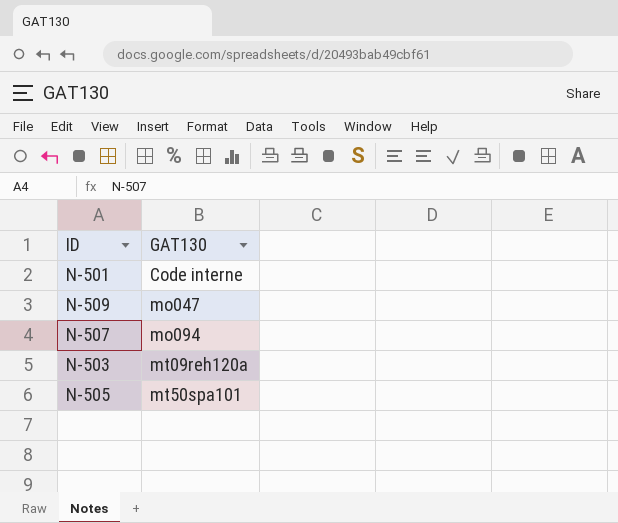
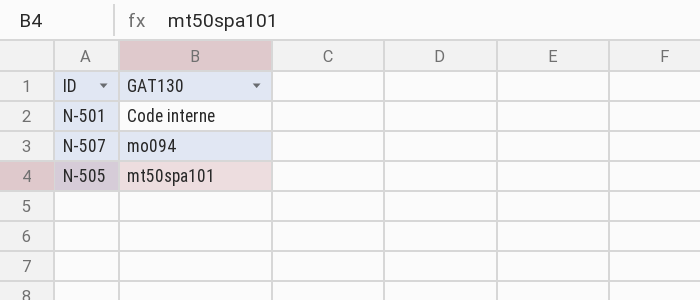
row N-509: mo047 -> none
row N-503: mt09reh120a -> none

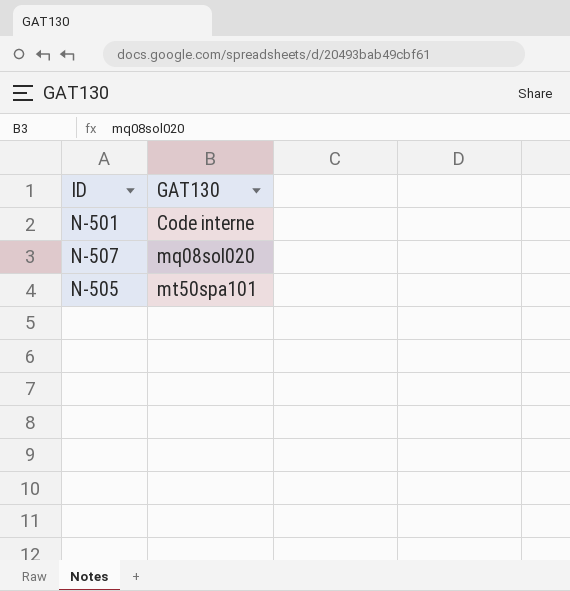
N-507 | GAT130: mo094 -> mq08sol020

